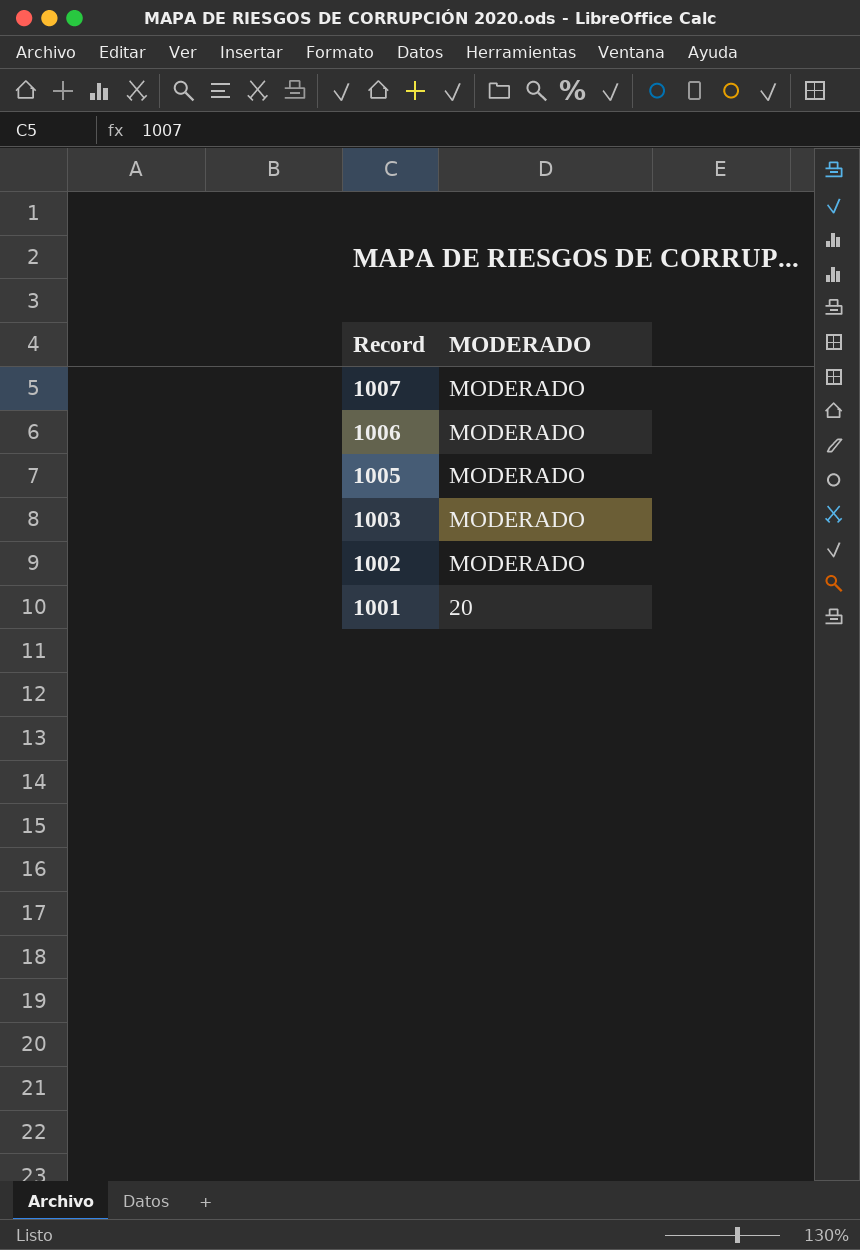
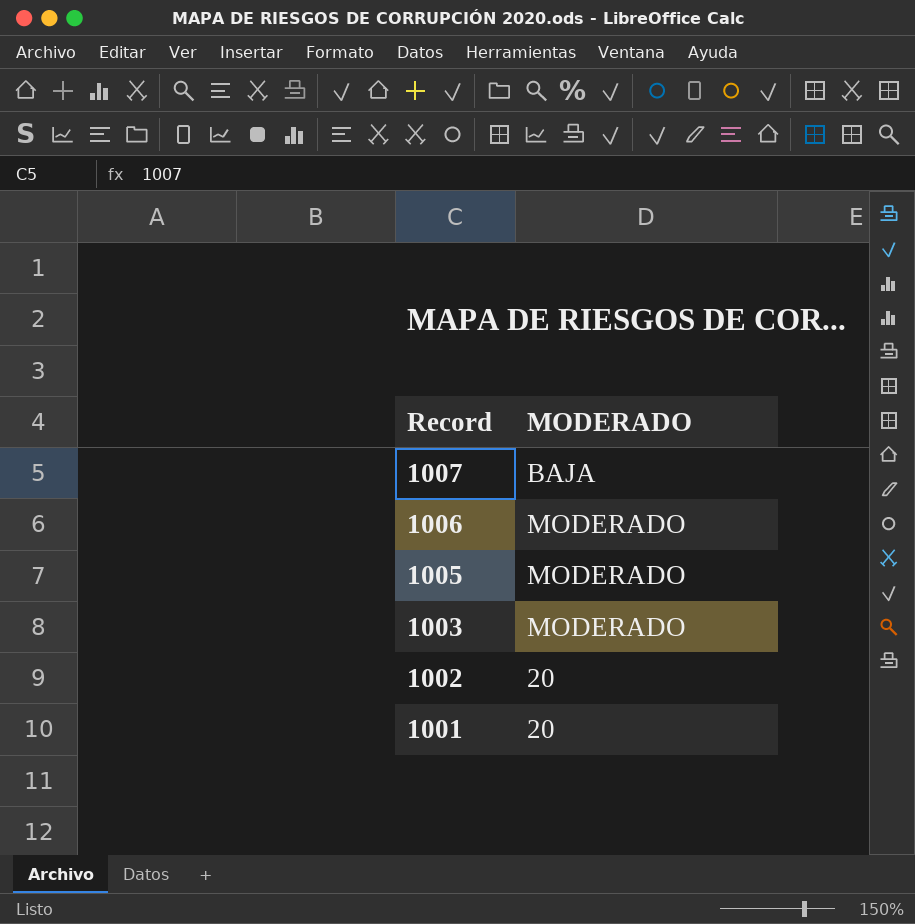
1007 | MODERADO: MODERADO -> BAJA
1002 | MODERADO: MODERADO -> 20

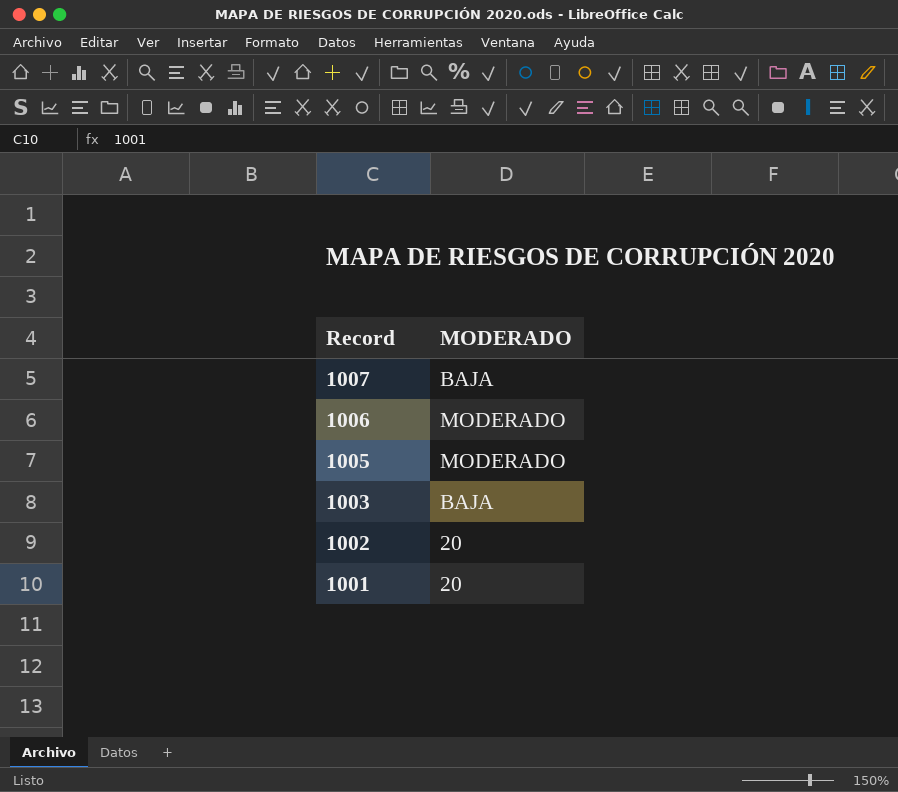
1003 | MODERADO: MODERADO -> BAJA

